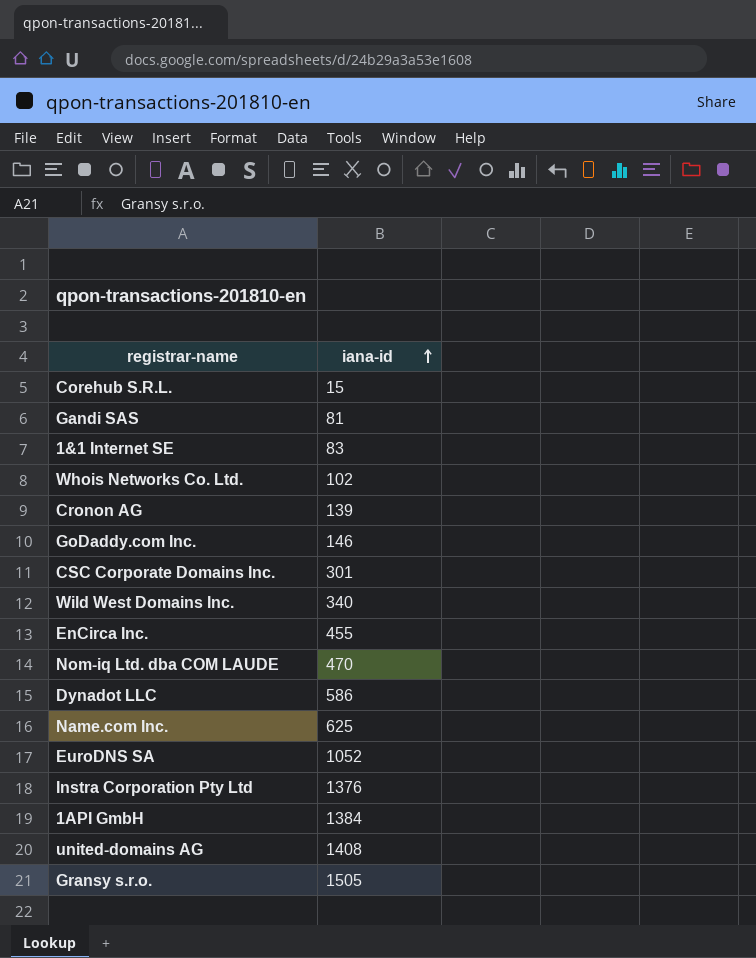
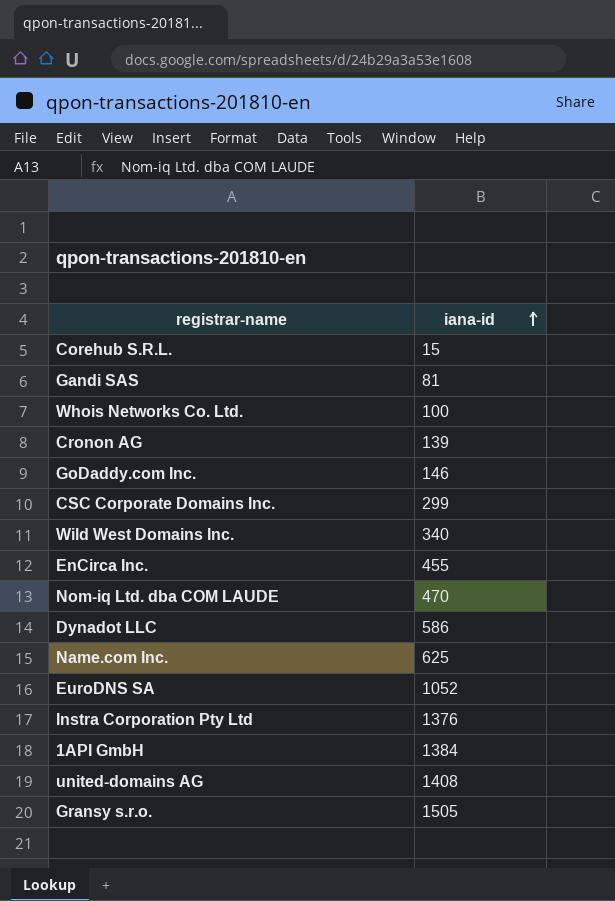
row 1&1 Internet SE: 83 -> none
Whois Networks Co. Ltd. | iana-id: 102 -> 100
CSC Corporate Domains Inc. | iana-id: 301 -> 299

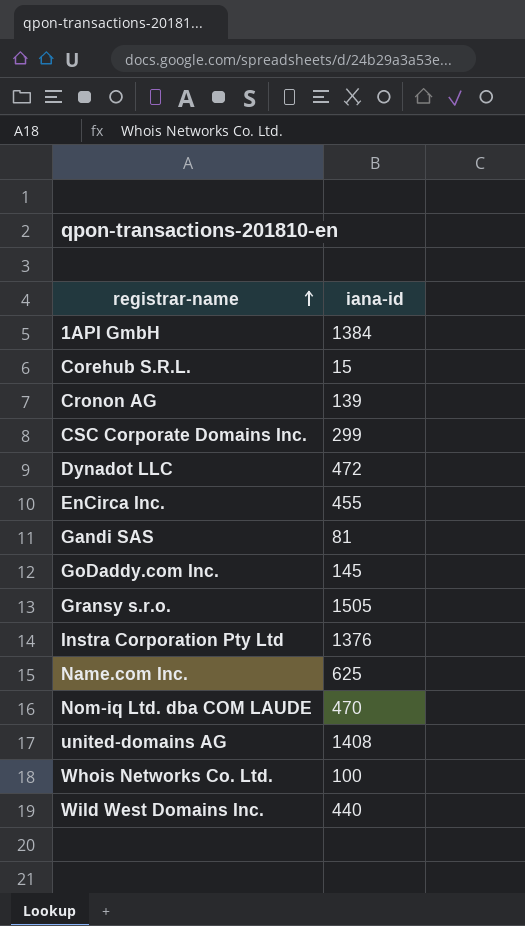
row order: iana-id ascending -> registrar-name ascending
row EuroDNS SA: 1052 -> none
Dynadot LLC | iana-id: 586 -> 472
GoDaddy.com Inc. | iana-id: 146 -> 145
Wild West Domains Inc. | iana-id: 340 -> 440

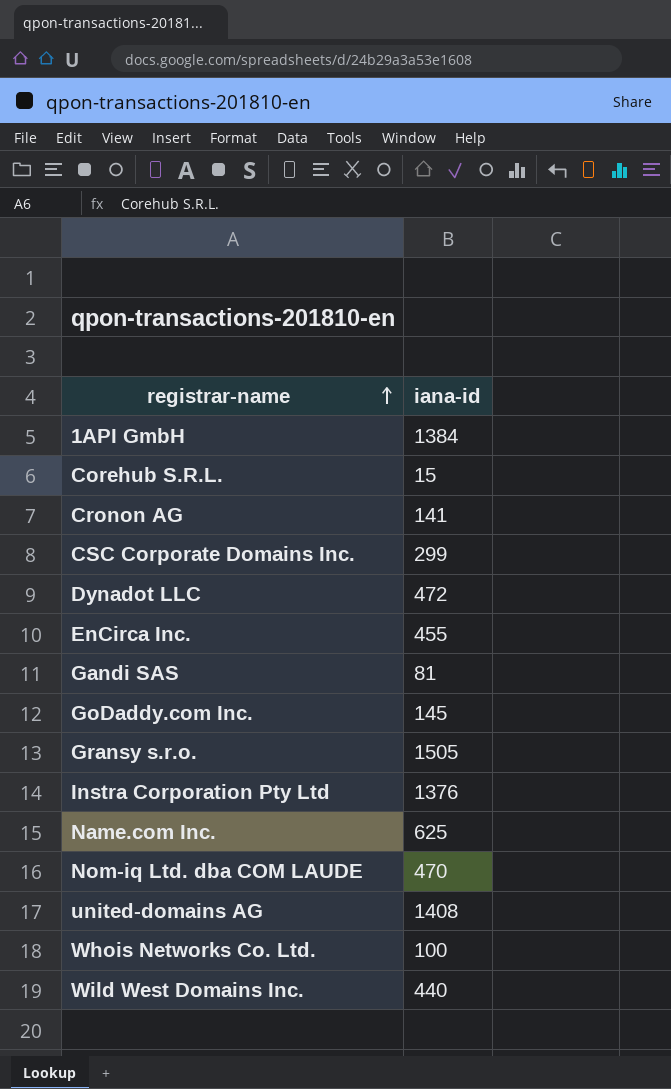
Cronon AG | iana-id: 139 -> 141

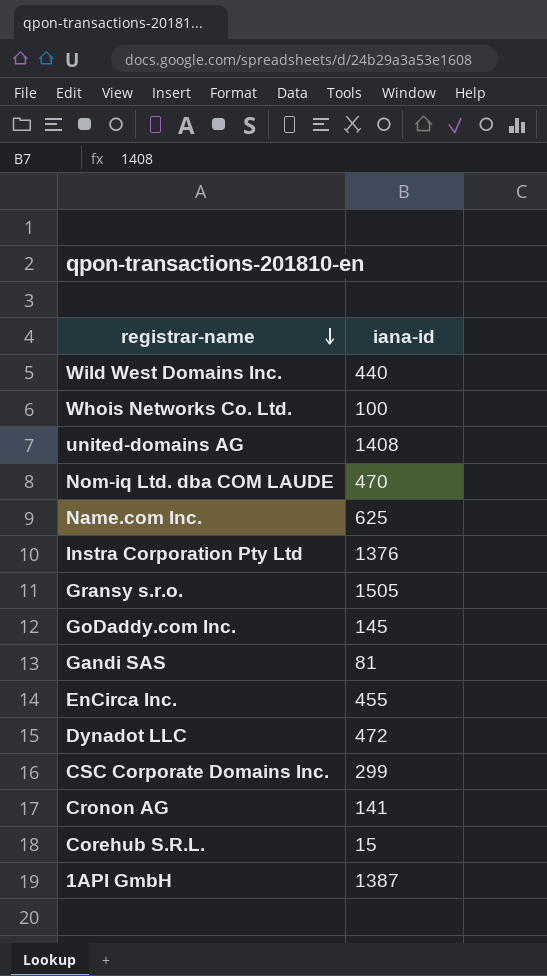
row order: registrar-name ascending -> registrar-name descending
1API GmbH | iana-id: 1384 -> 1387

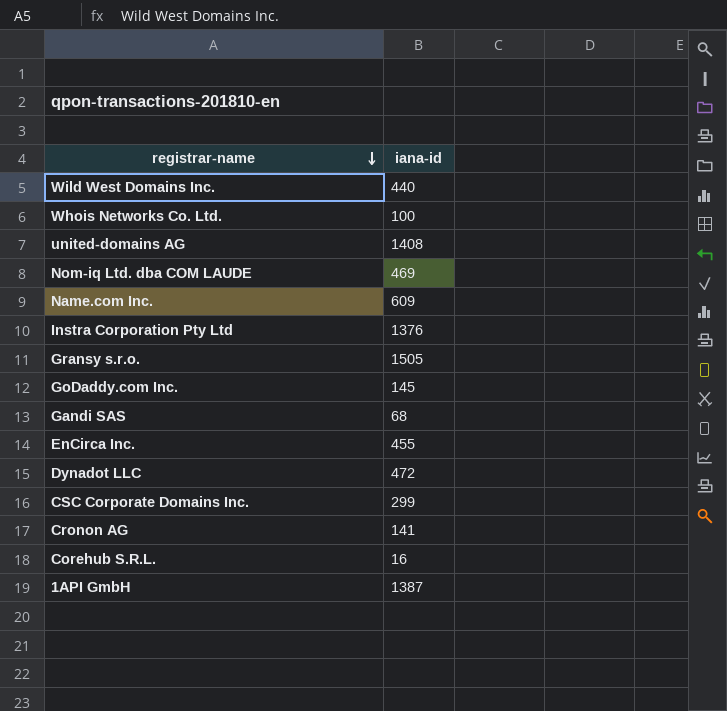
Nom-iq Ltd. dba COM LAUDE | iana-id: 470 -> 469
Name.com Inc. | iana-id: 625 -> 609
Gandi SAS | iana-id: 81 -> 68
Corehub S.R.L. | iana-id: 15 -> 16

